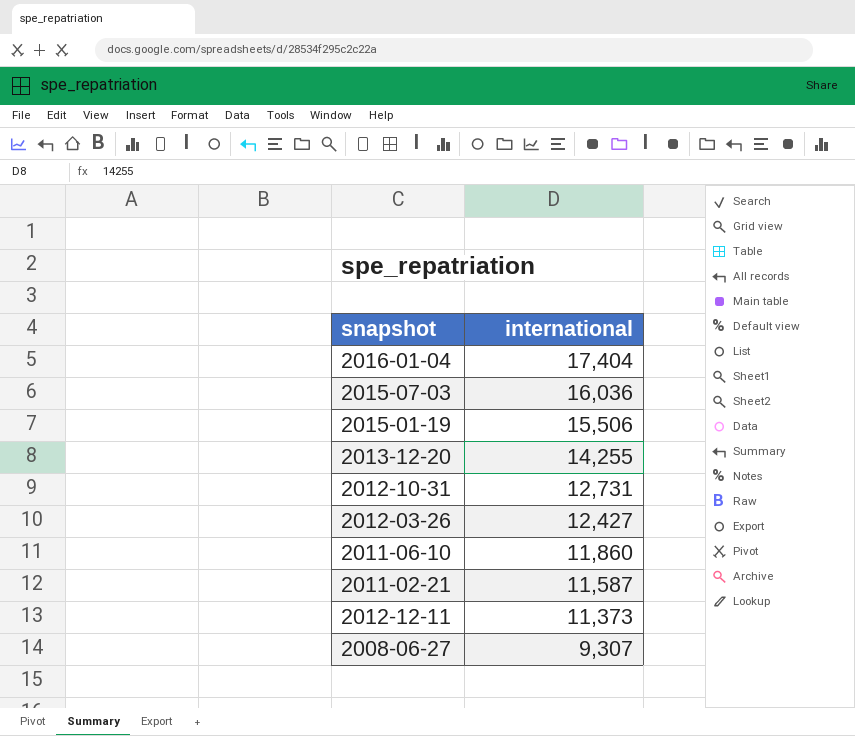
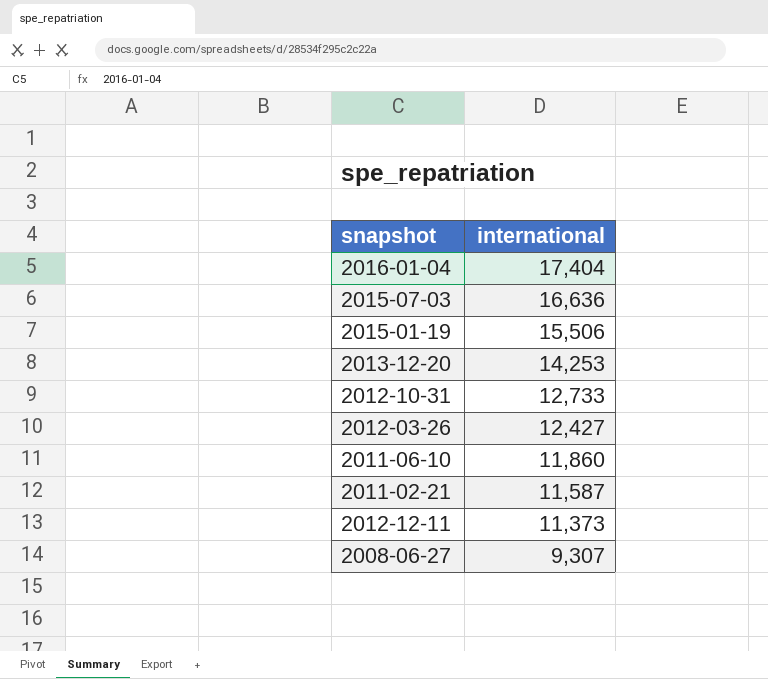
2015-07-03 | international: 16,036 -> 16,636
2013-12-20 | international: 14,255 -> 14,253
2012-10-31 | international: 12,731 -> 12,733

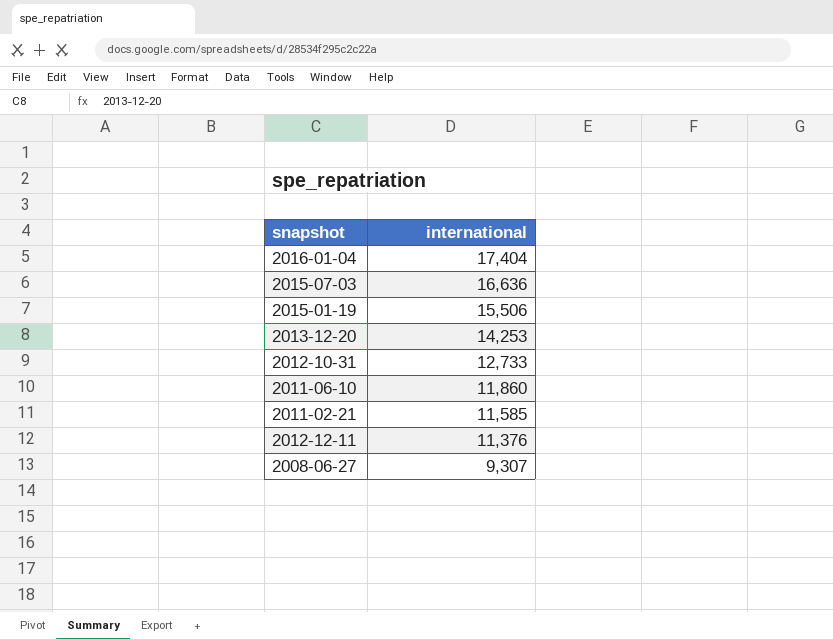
row 2012-03-26: 12,427 -> none
2011-02-21 | international: 11,587 -> 11,585
2012-12-11 | international: 11,373 -> 11,376

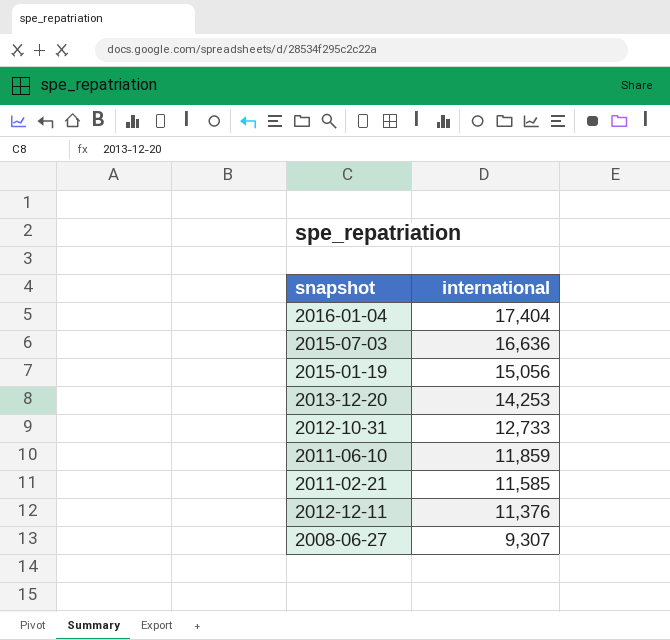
2015-01-19 | international: 15,506 -> 15,056
2011-06-10 | international: 11,860 -> 11,859

